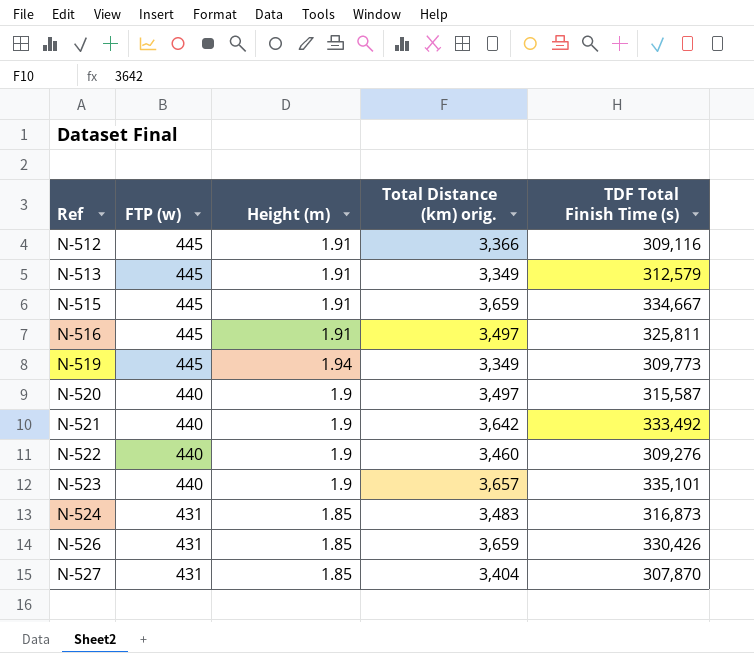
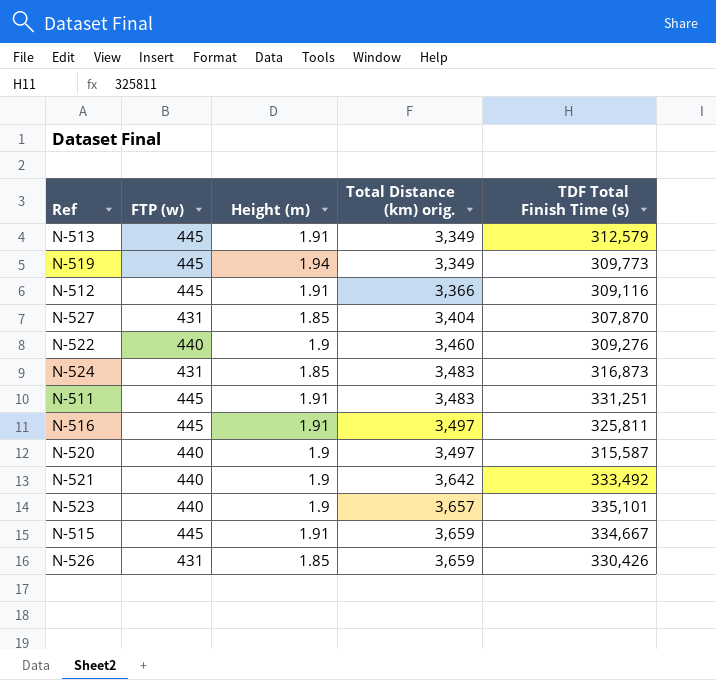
row order: Ref ascending -> Total Distance (km) orig. ascending
row N-511: none -> 445 | 1.91 | 3,483 | 331,251

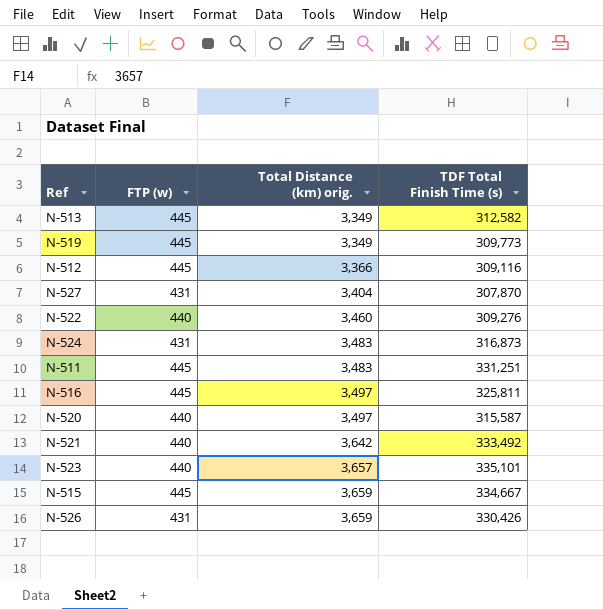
column Height (m) | position: 3 -> none
N-513 | TDF Total Finish Time (s): 312,579 -> 312,582

